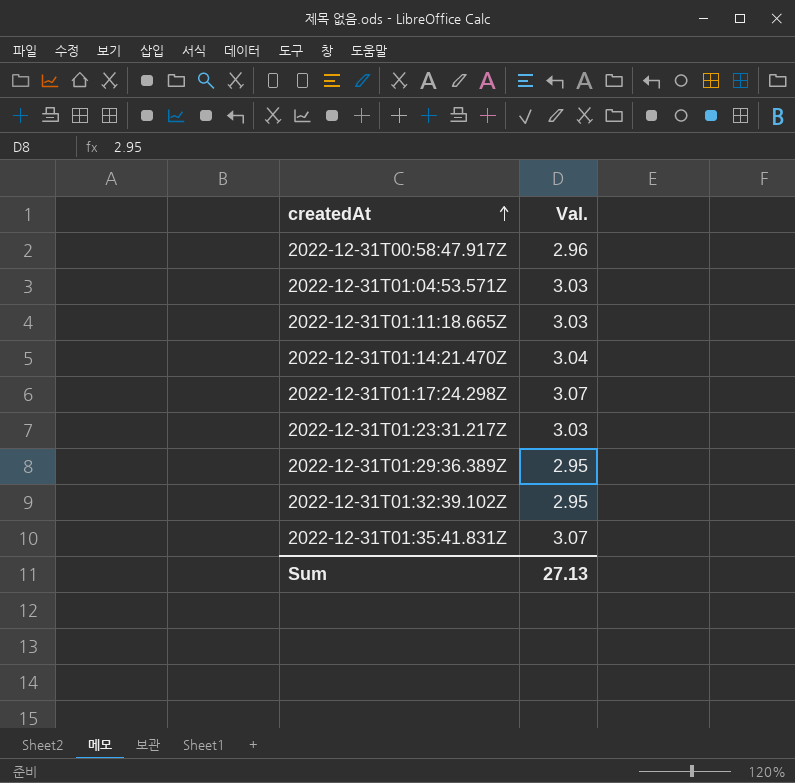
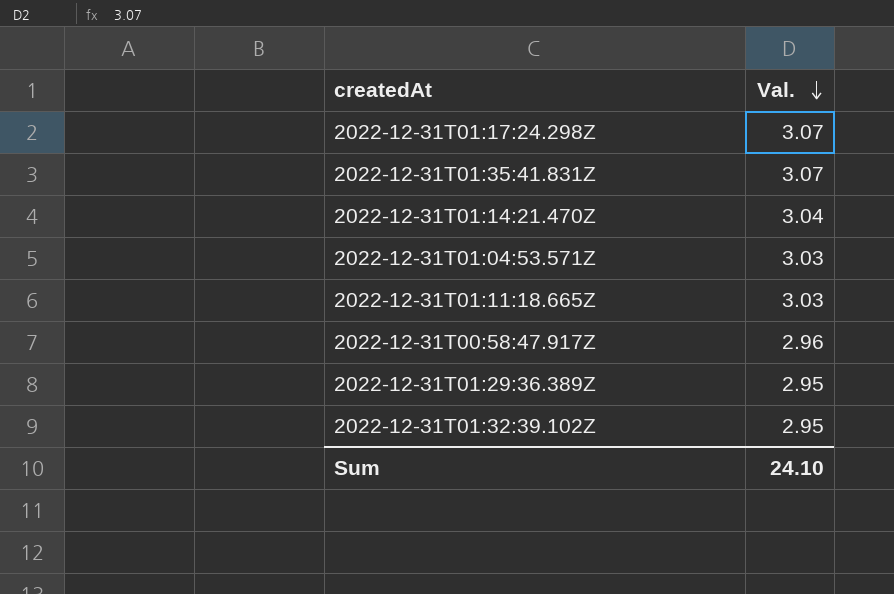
row order: createdAt ascending -> Val. descending
row 2022-12-31T01:23:31.217Z: 3.03 -> none
Sum | Val.: 27.13 -> 24.10

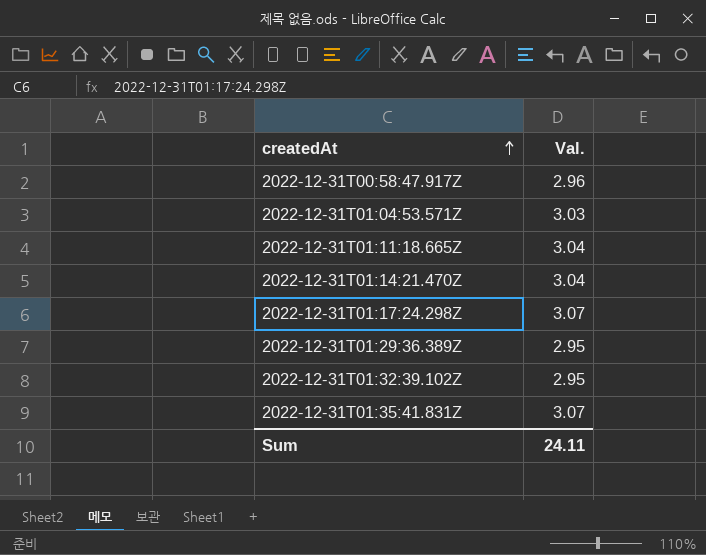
row order: Val. descending -> createdAt ascending
2022-12-31T01:11:18.665Z | Val.: 3.03 -> 3.04
Sum | Val.: 24.10 -> 24.11

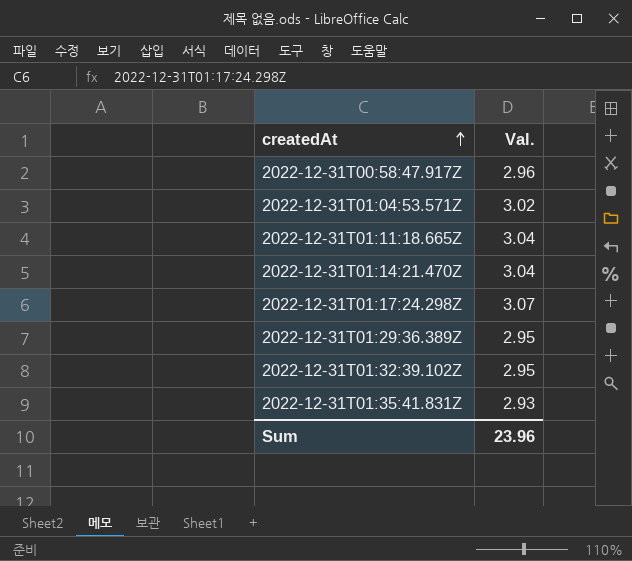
2022-12-31T01:04:53.571Z | Val.: 3.03 -> 3.02
2022-12-31T01:35:41.831Z | Val.: 3.07 -> 2.93
Sum | Val.: 24.11 -> 23.96

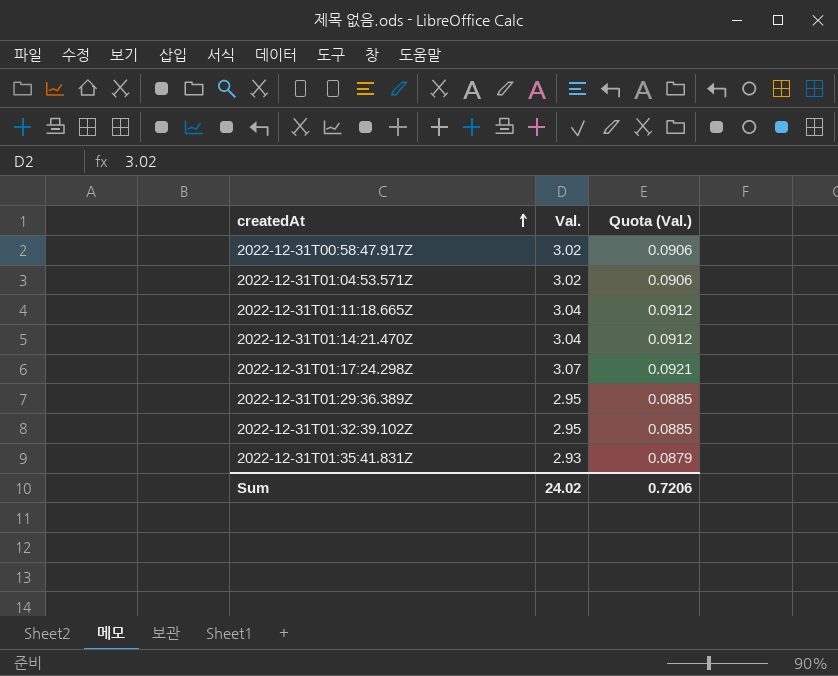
column Quota (Val.) | formula: none -> [Val.] * 0.03
2022-12-31T00:58:47.917Z | Val.: 2.96 -> 3.02
Sum | Val.: 23.96 -> 24.02

